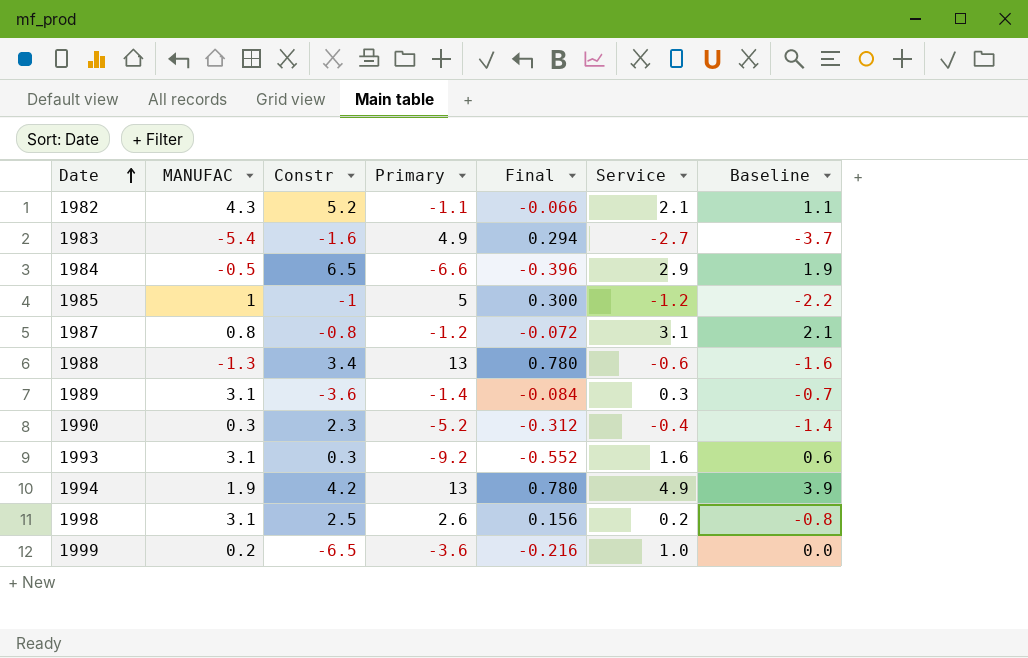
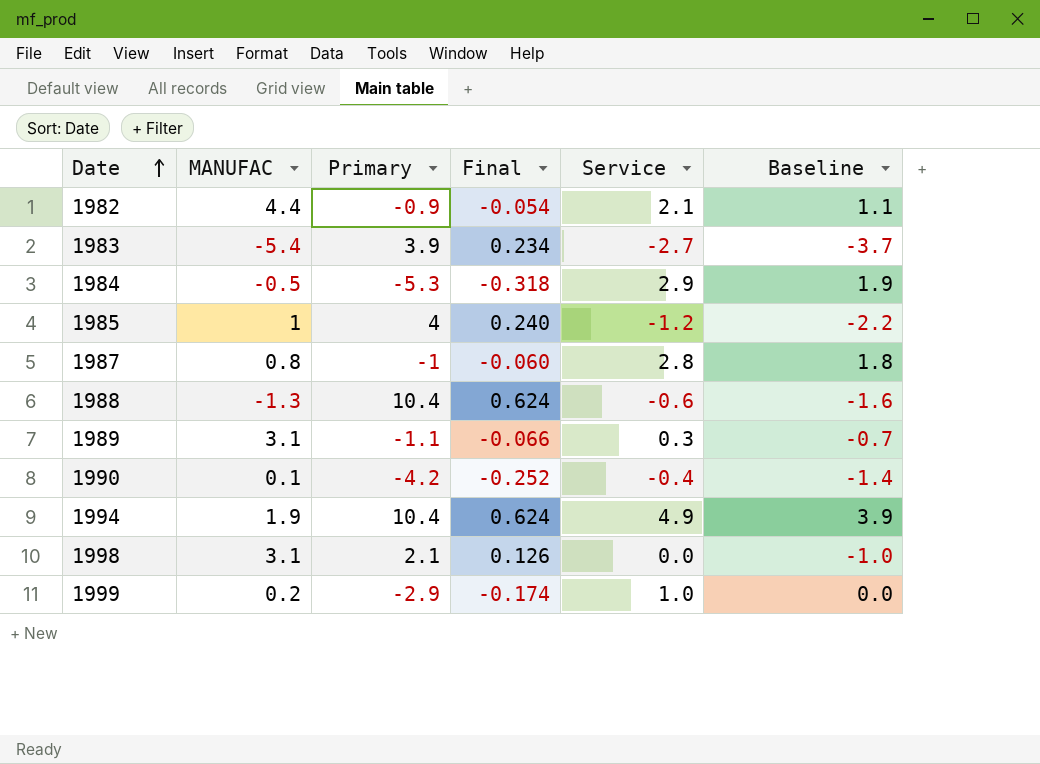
column Constr | position: 3 -> none
row 1993: 3.1 | 0.3 | -9.2 | -0.552 | 1.6 | 0.6 -> none
1982 | MANUFAC: 4.3 -> 4.4
1982 | Primary: -1.1 -> -0.9
1982 | Final: -0.066 -> -0.054
1983 | Primary: 4.9 -> 3.9
1983 | Final: 0.294 -> 0.234
1984 | Primary: -6.6 -> -5.3
1984 | Final: -0.396 -> -0.318
1985 | Primary: 5 -> 4
1985 | Final: 0.300 -> 0.240
1987 | Primary: -1.2 -> -1
1987 | Final: -0.072 -> -0.060
1987 | Service: 3.1 -> 2.8
1987 | Baseline: 2.1 -> 1.8
1988 | Primary: 13 -> 10.4
1988 | Final: 0.780 -> 0.624
1989 | Primary: -1.4 -> -1.1
1989 | Final: -0.084 -> -0.066
1990 | MANUFAC: 0.3 -> 0.1
1990 | Primary: -5.2 -> -4.2
1990 | Final: -0.312 -> -0.252
1994 | Primary: 13 -> 10.4
1994 | Final: 0.780 -> 0.624
1998 | Primary: 2.6 -> 2.1
1998 | Final: 0.156 -> 0.126
1998 | Service: 0.2 -> 0.0
1998 | Baseline: -0.8 -> -1.0
1999 | Primary: -3.6 -> -2.9
1999 | Final: -0.216 -> -0.174

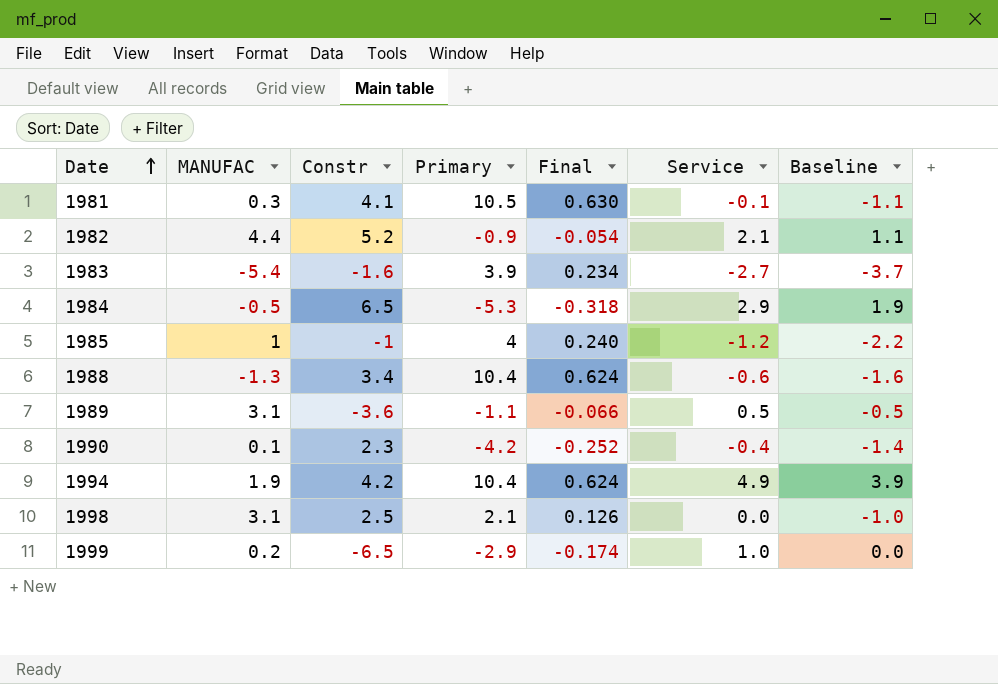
column Constr | position: none -> 3
row 1987: 0.8 | -1 | -0.060 | 2.8 | 1.8 -> none
row 1981: none -> 0.3 | 4.1 | 10.5 | 0.630 | -0.1 | -1.1
1989 | Service: 0.3 -> 0.5
1989 | Baseline: -0.7 -> -0.5

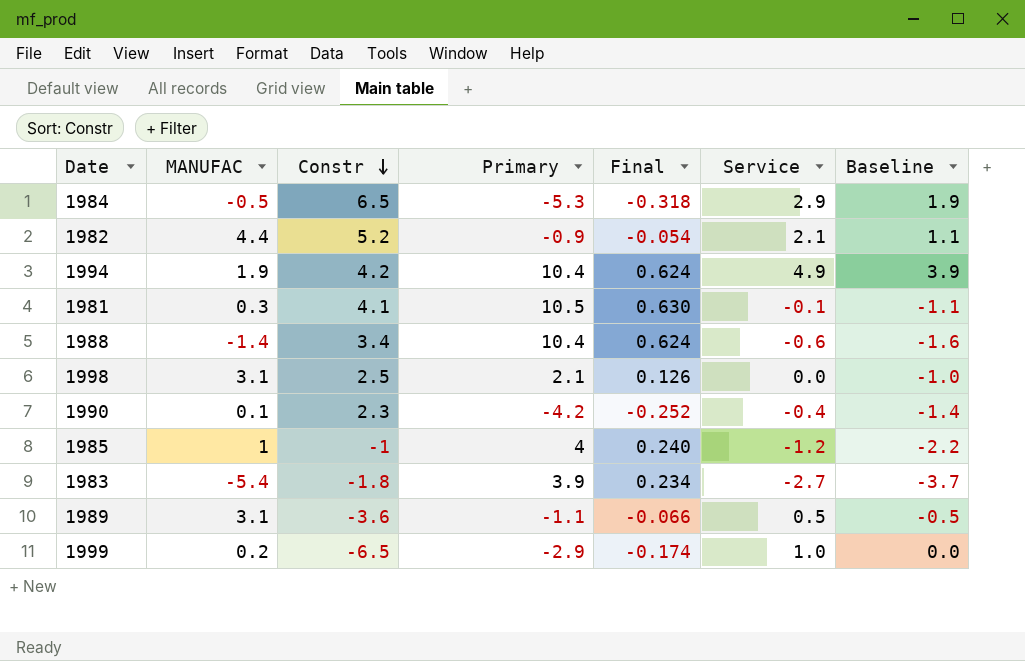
row order: Date ascending -> Constr descending
1988 | MANUFAC: -1.3 -> -1.4
1983 | Constr: -1.6 -> -1.8

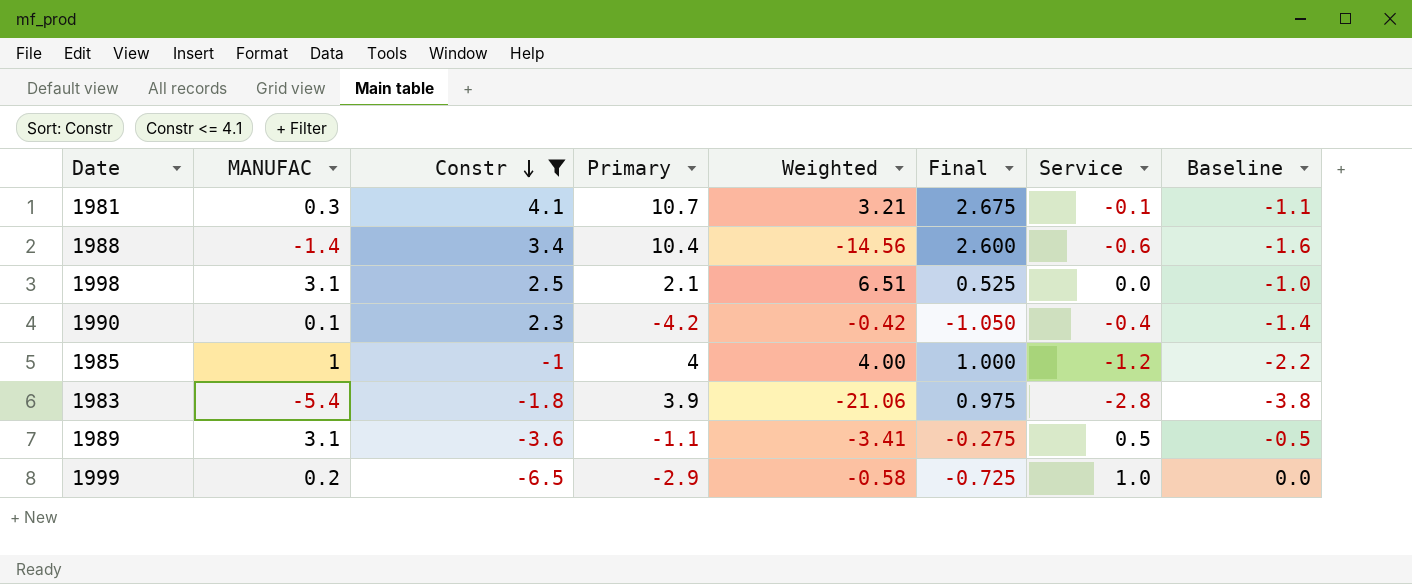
filter: none -> Constr <= 4.1
column Weighted | formula: none -> [MANUFAC] * [Primary]
column Final | formula: [Primary] * 0.06 -> [Primary] * 0.25
1981 | Primary: 10.5 -> 10.7
1983 | Service: -2.7 -> -2.8
1983 | Baseline: -3.7 -> -3.8

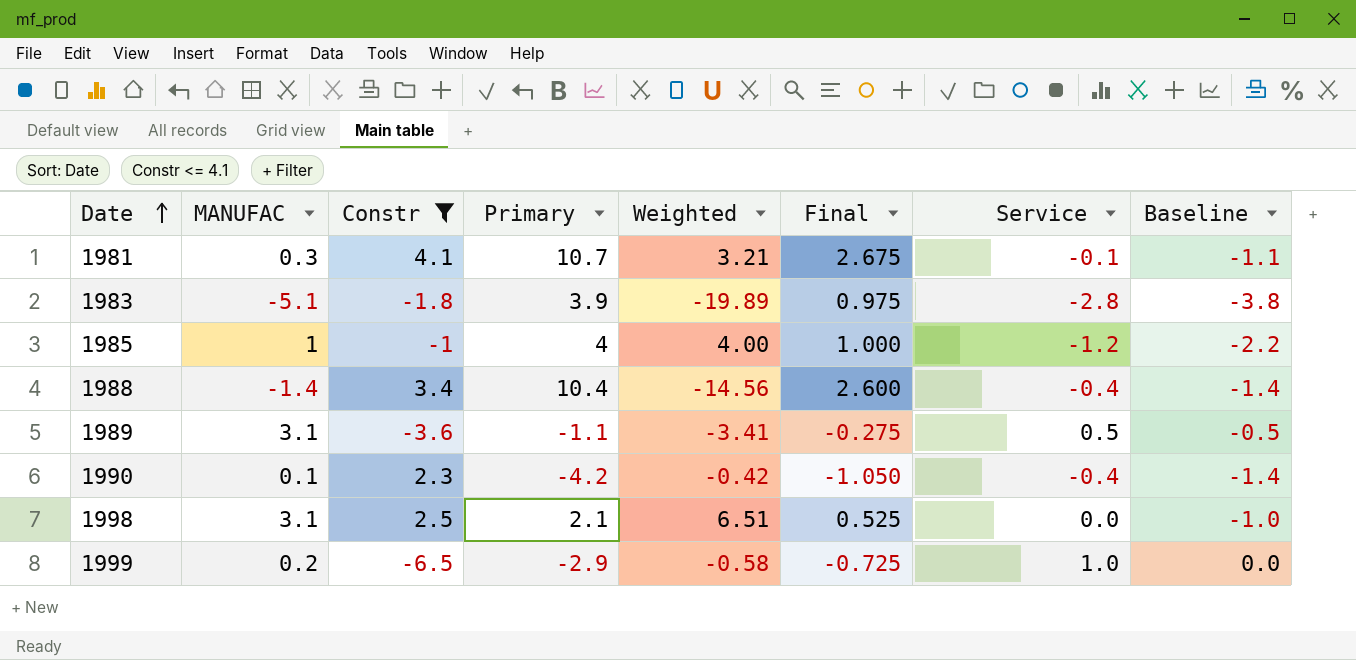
row order: Constr descending -> Date ascending
1983 | MANUFAC: -5.4 -> -5.1
1983 | Weighted: -21.06 -> -19.89
1988 | Service: -0.6 -> -0.4
1988 | Baseline: -1.6 -> -1.4

